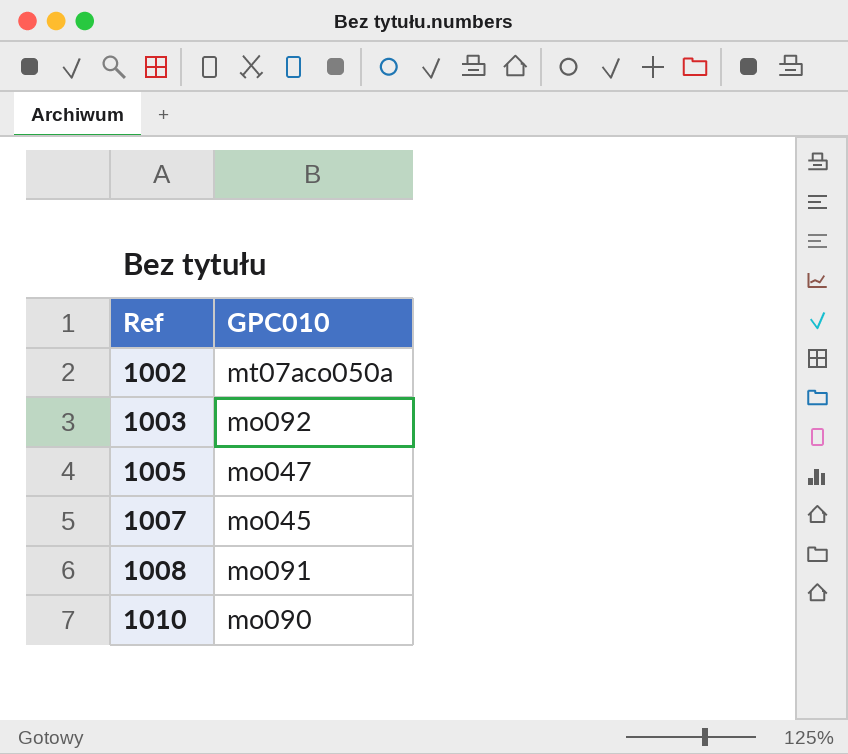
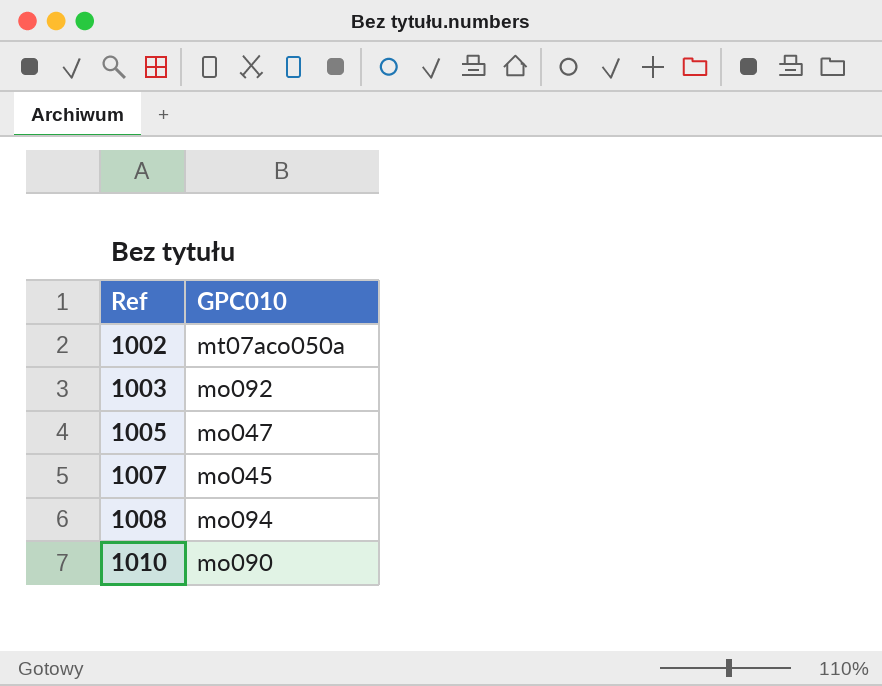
1008 | GPC010: mo091 -> mo094

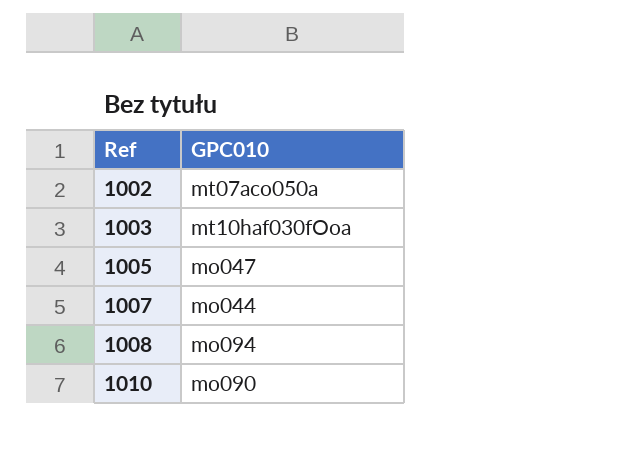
1003 | GPC010: mo092 -> mt10haf030fOoa
1007 | GPC010: mo045 -> mo044

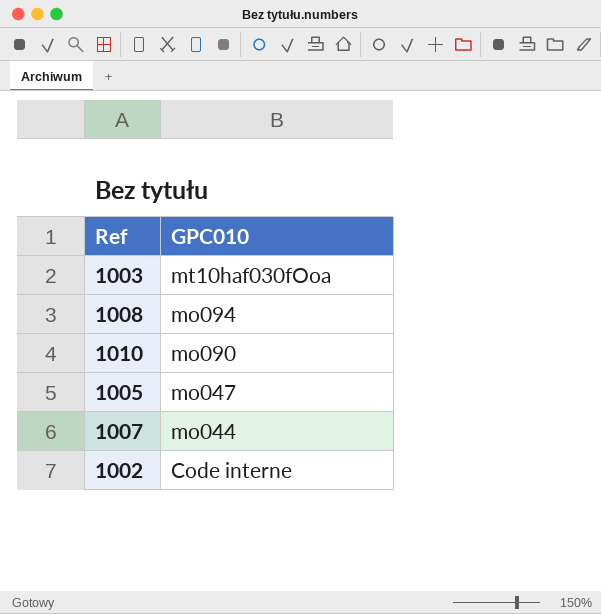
row order: Ref ascending -> GPC010 descending
1002 | GPC010: mt07aco050a -> Code interne

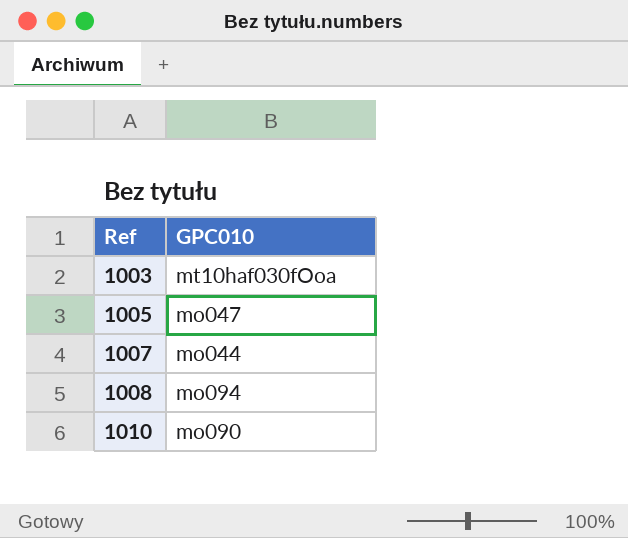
row order: GPC010 descending -> Ref ascending
row 1002: Code interne -> none

